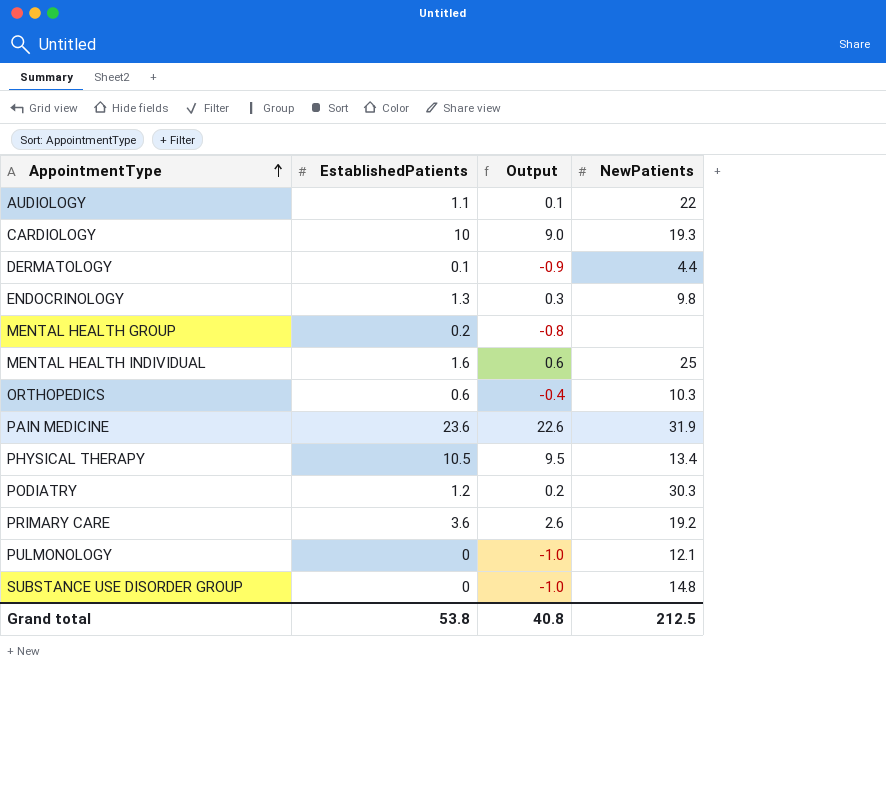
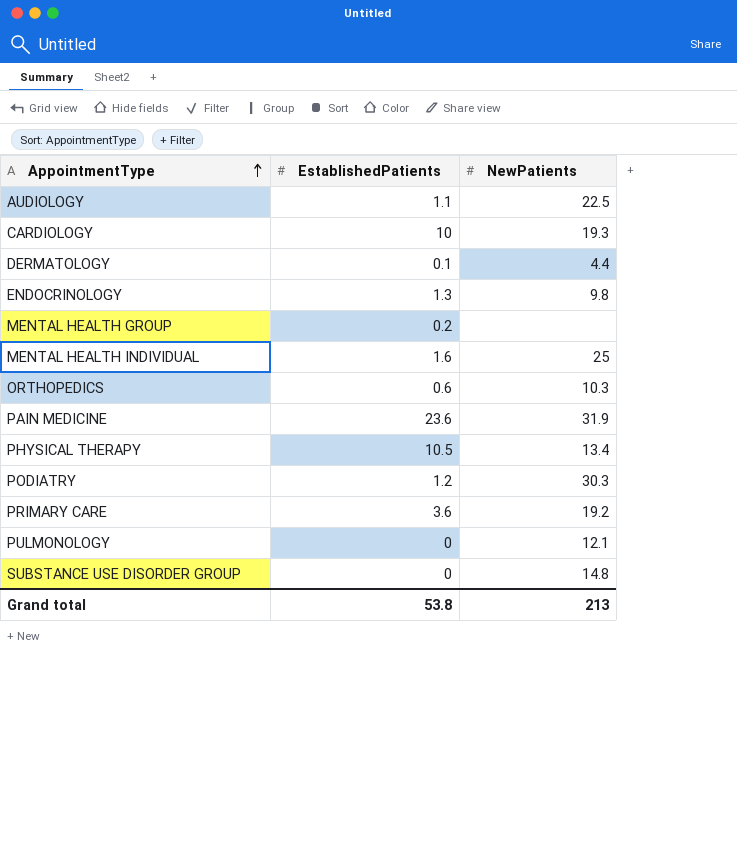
column Output | formula: [EstablishedPatients] - 1 -> none
AUDIOLOGY | NewPatients: 22 -> 22.5
Grand total | NewPatients: 212.5 -> 213

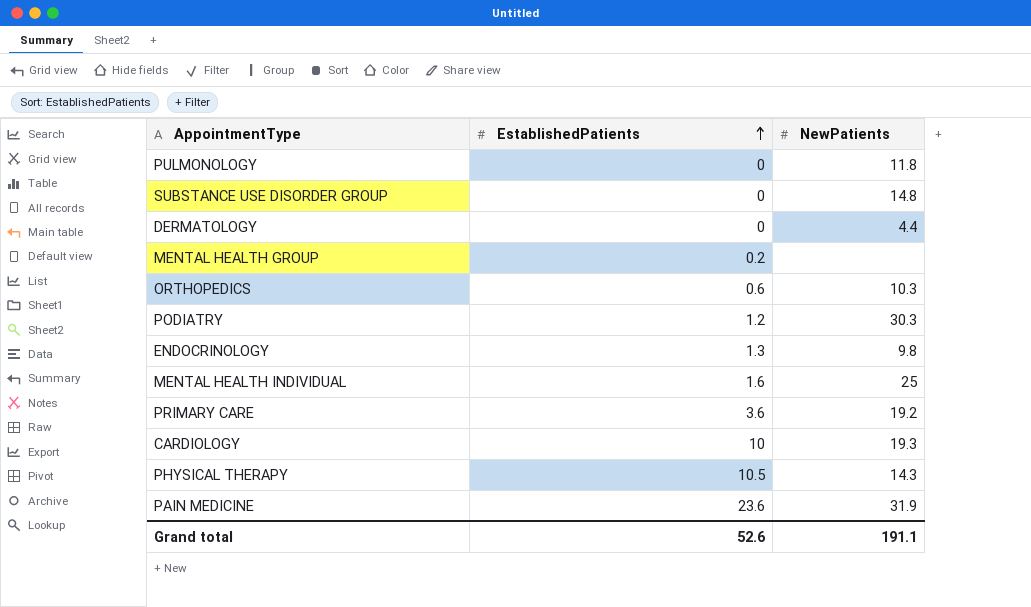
row order: AppointmentType ascending -> EstablishedPatients ascending
row AUDIOLOGY: 1.1 | 22.5 -> none
PULMONOLOGY | NewPatients: 12.1 -> 11.8
DERMATOLOGY | EstablishedPatients: 0.1 -> 0
PHYSICAL THERAPY | NewPatients: 13.4 -> 14.3
Grand total | EstablishedPatients: 53.8 -> 52.6
Grand total | NewPatients: 213 -> 191.1

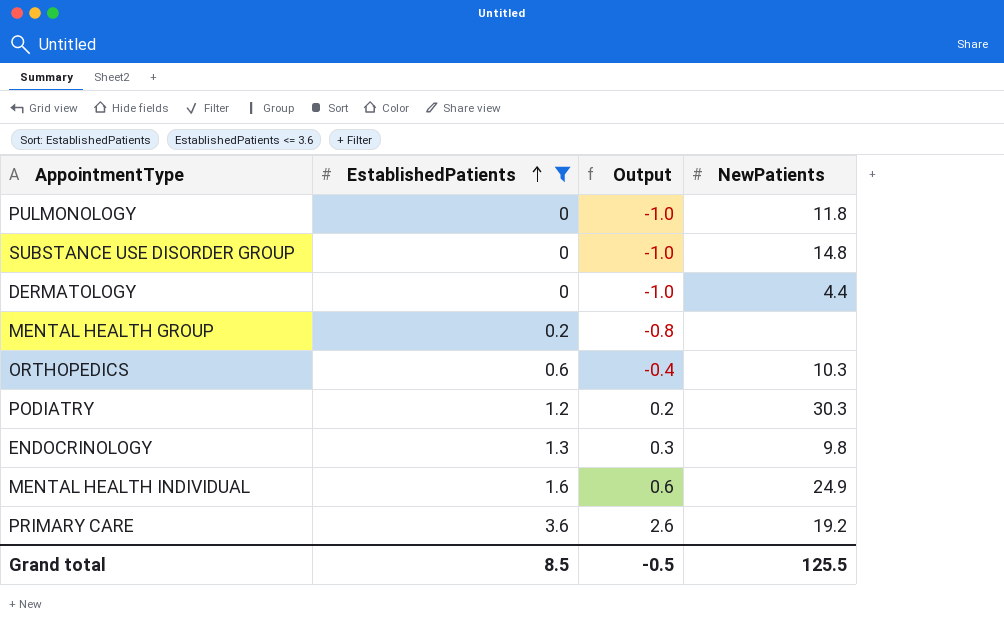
filter: none -> EstablishedPatients <= 3.6
column Output | formula: none -> [EstablishedPatients] - 1
MENTAL HEALTH INDIVIDUAL | NewPatients: 25 -> 24.9
Grand total | EstablishedPatients: 52.6 -> 8.5
Grand total | NewPatients: 191.1 -> 125.5

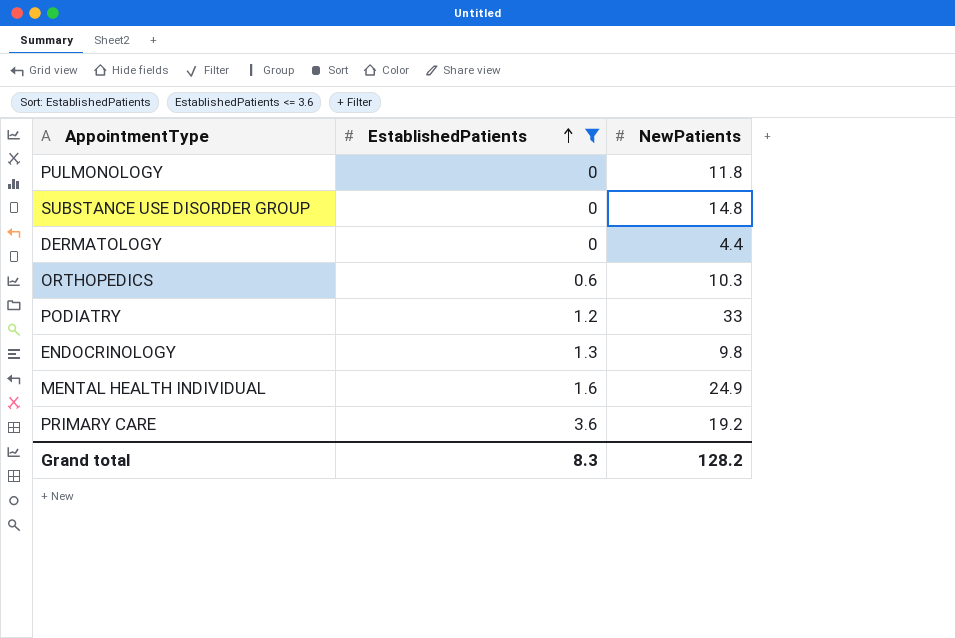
column Output | formula: [EstablishedPatients] - 1 -> none
row MENTAL HEALTH GROUP: 0.2 | -0.8 | none -> none
PODIATRY | NewPatients: 30.3 -> 33
Grand total | EstablishedPatients: 8.5 -> 8.3
Grand total | NewPatients: 125.5 -> 128.2

